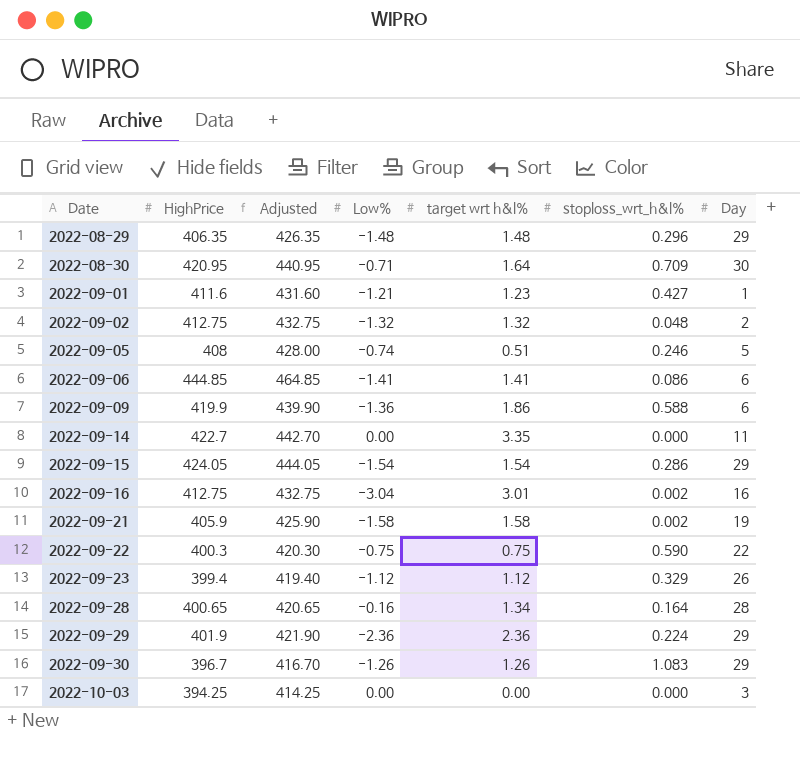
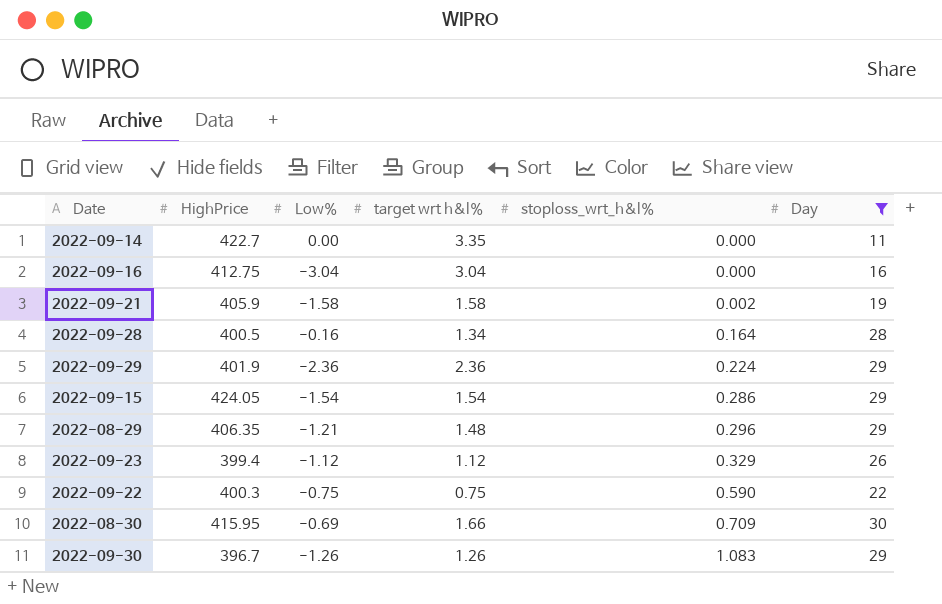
filter: none -> Day >= 11
row order: Date ascending -> stoploss_wrt_h&l% ascending
column Adjusted | formula: [HighPrice] + 20 -> none
2022-09-16 | target wrt h&l%: 3.01 -> 3.04
2022-09-16 | stoploss_wrt_h&l%: 0.002 -> 0.000
2022-09-28 | HighPrice: 400.65 -> 400.5
2022-08-29 | Low%: -1.48 -> -1.21
2022-08-30 | HighPrice: 420.95 -> 415.95
2022-08-30 | Low%: -0.71 -> -0.69
2022-08-30 | target wrt h&l%: 1.64 -> 1.66

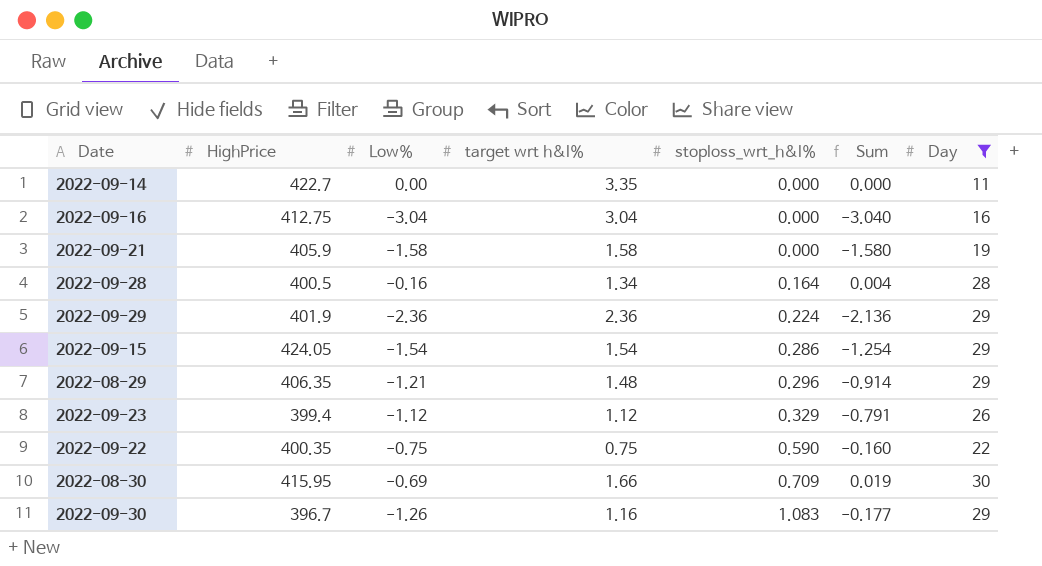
column Sum | formula: none -> [Low%] + [stoploss_wrt_h&l%]
2022-09-21 | stoploss_wrt_h&l%: 0.002 -> 0.000
2022-09-22 | HighPrice: 400.3 -> 400.35
2022-09-30 | target wrt h&l%: 1.26 -> 1.16

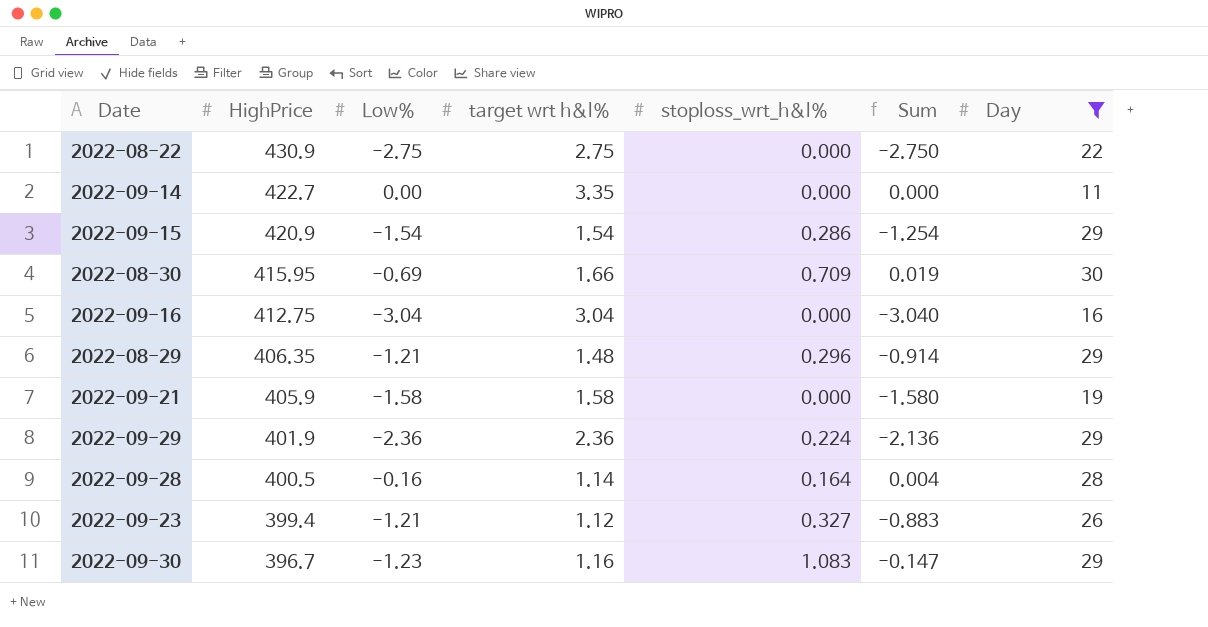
row order: stoploss_wrt_h&l% ascending -> HighPrice descending
row 2022-09-22: 400.35 | -0.75 | 0.75 | 0.590 | -0.160 | 22 -> none
row 2022-08-22: none -> 430.9 | -2.75 | 2.75 | 0.000 | -2.750 | 22
2022-09-15 | HighPrice: 424.05 -> 420.9
2022-09-28 | target wrt h&l%: 1.34 -> 1.14
2022-09-23 | Low%: -1.12 -> -1.21
2022-09-23 | stoploss_wrt_h&l%: 0.329 -> 0.327
2022-09-23 | Sum: -0.791 -> -0.883
2022-09-30 | Low%: -1.26 -> -1.23
2022-09-30 | Sum: -0.177 -> -0.147

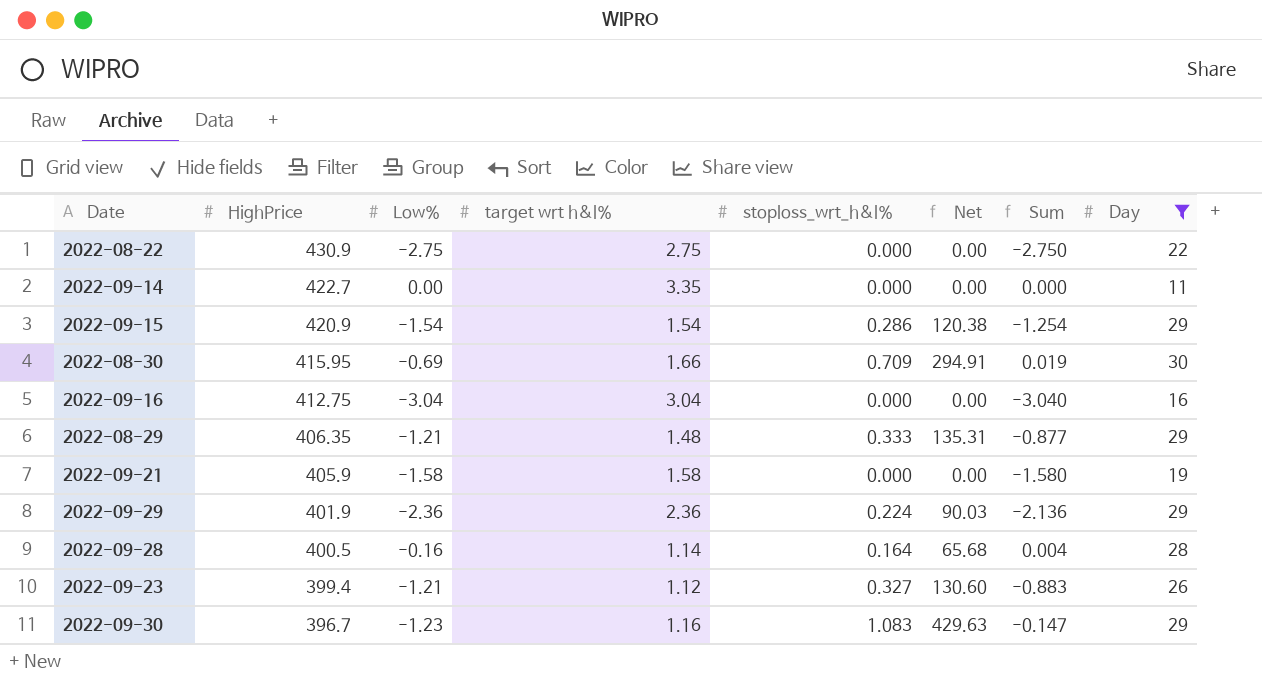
column Net | formula: none -> [HighPrice] * [stoploss_wrt_h&l%]
2022-08-29 | stoploss_wrt_h&l%: 0.296 -> 0.333
2022-08-29 | Sum: -0.914 -> -0.877

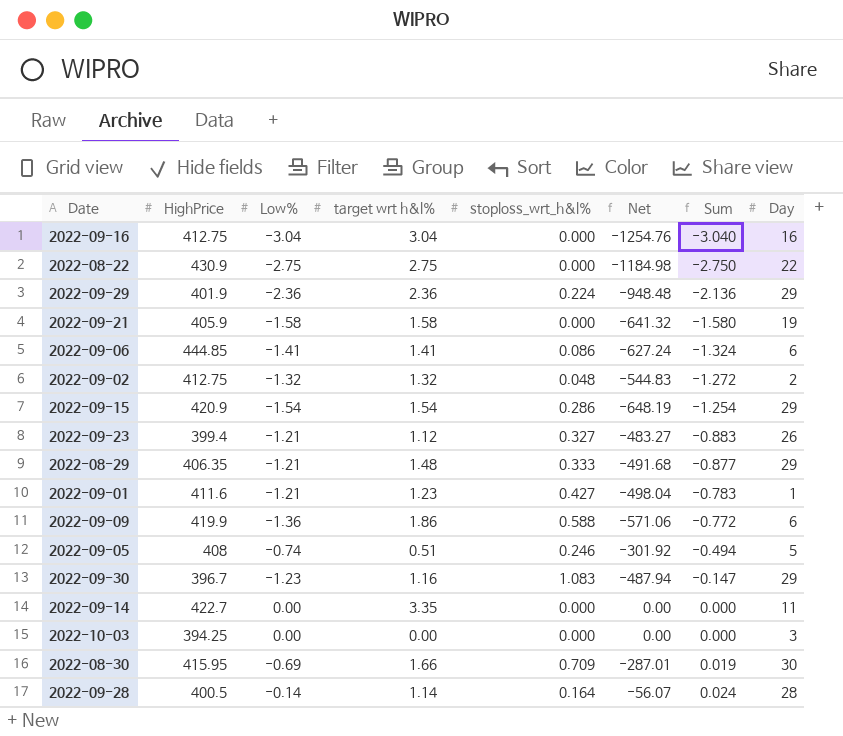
filter: Day >= 11 -> none
row order: HighPrice descending -> Sum ascending
column Net | formula: [HighPrice] * [stoploss_wrt_h&l%] -> [HighPrice] * [Low%]
2022-09-28 | Low%: -0.16 -> -0.14
2022-09-28 | Sum: 0.004 -> 0.024

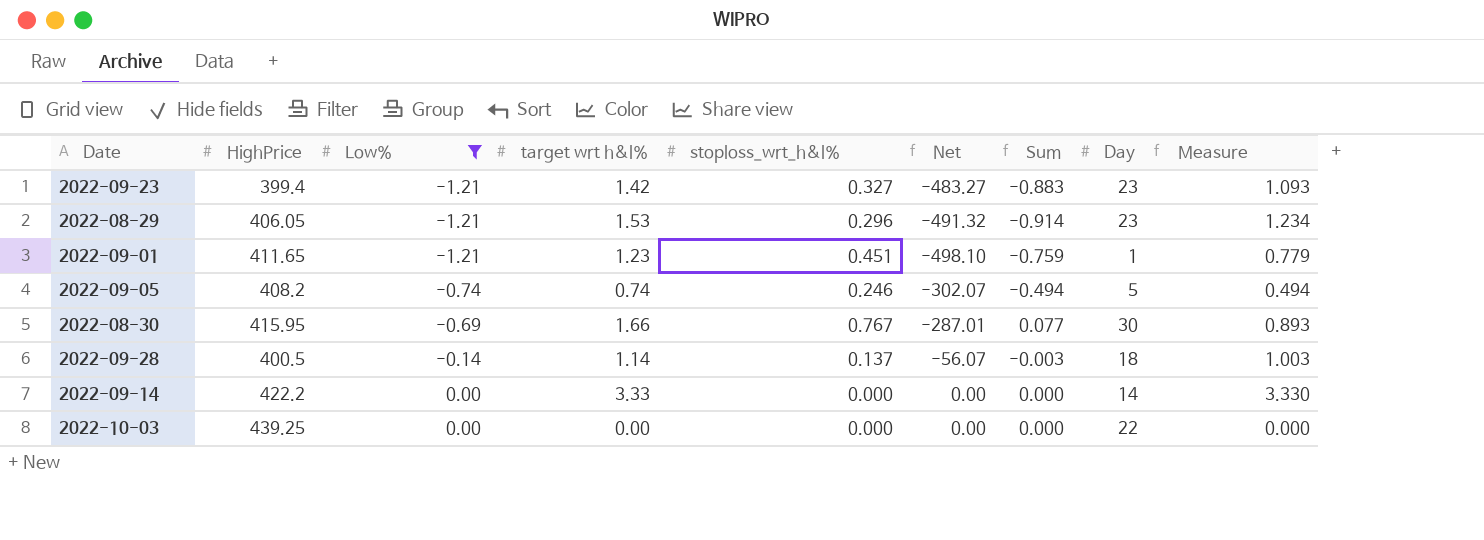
filter: none -> Low% >= -1.21
row order: Sum ascending -> Low% ascending
column Measure | formula: none -> [target wrt h&l%] - [stoploss_wrt_h&l%]
2022-09-23 | target wrt h&l%: 1.12 -> 1.42
2022-09-23 | Day: 26 -> 23
2022-08-29 | HighPrice: 406.35 -> 406.05
2022-08-29 | target wrt h&l%: 1.48 -> 1.53
2022-08-29 | stoploss_wrt_h&l%: 0.333 -> 0.296
2022-08-29 | Net: -491.68 -> -491.32
2022-08-29 | Sum: -0.877 -> -0.914
2022-08-29 | Day: 29 -> 23
2022-09-01 | HighPrice: 411.6 -> 411.65
2022-09-01 | stoploss_wrt_h&l%: 0.427 -> 0.451
2022-09-01 | Net: -498.04 -> -498.10
2022-09-01 | Sum: -0.783 -> -0.759
2022-09-05 | HighPrice: 408 -> 408.2
2022-09-05 | target wrt h&l%: 0.51 -> 0.74
2022-09-05 | Net: -301.92 -> -302.07
2022-08-30 | stoploss_wrt_h&l%: 0.709 -> 0.767
2022-08-30 | Sum: 0.019 -> 0.077
2022-09-28 | stoploss_wrt_h&l%: 0.164 -> 0.137
2022-09-28 | Sum: 0.024 -> -0.003
2022-09-28 | Day: 28 -> 18
2022-09-14 | HighPrice: 422.7 -> 422.2
2022-09-14 | target wrt h&l%: 3.35 -> 3.33
2022-09-14 | Day: 11 -> 14
2022-10-03 | HighPrice: 394.25 -> 439.25
2022-10-03 | Day: 3 -> 22

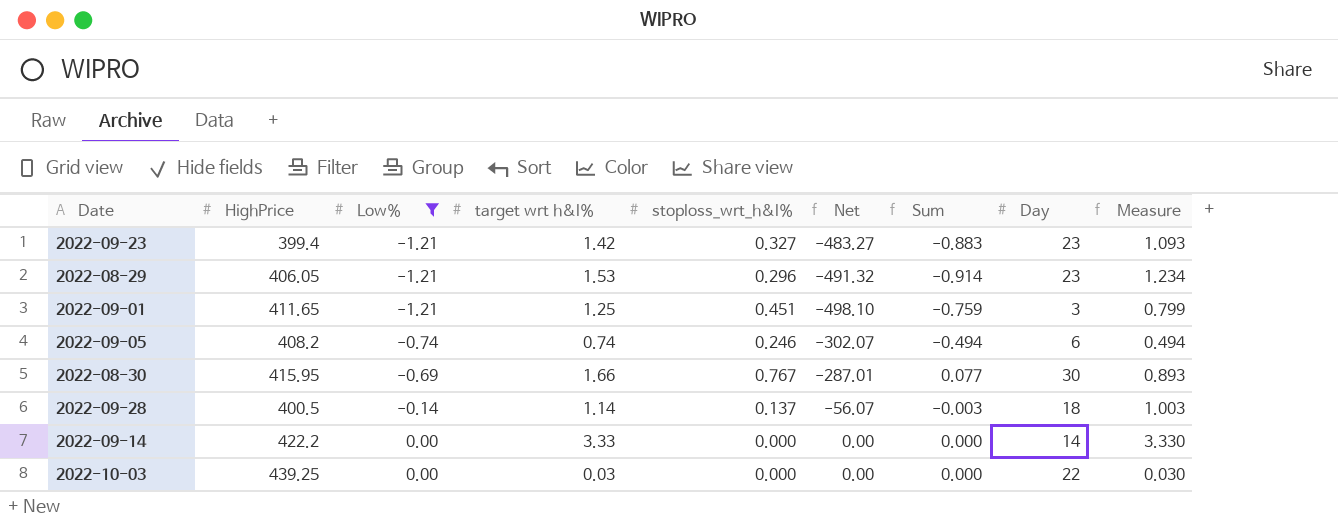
2022-09-01 | target wrt h&l%: 1.23 -> 1.25
2022-09-01 | Day: 1 -> 3
2022-09-01 | Measure: 0.779 -> 0.799
2022-09-05 | Day: 5 -> 6
2022-10-03 | target wrt h&l%: 0.00 -> 0.03
2022-10-03 | Measure: 0.000 -> 0.030

